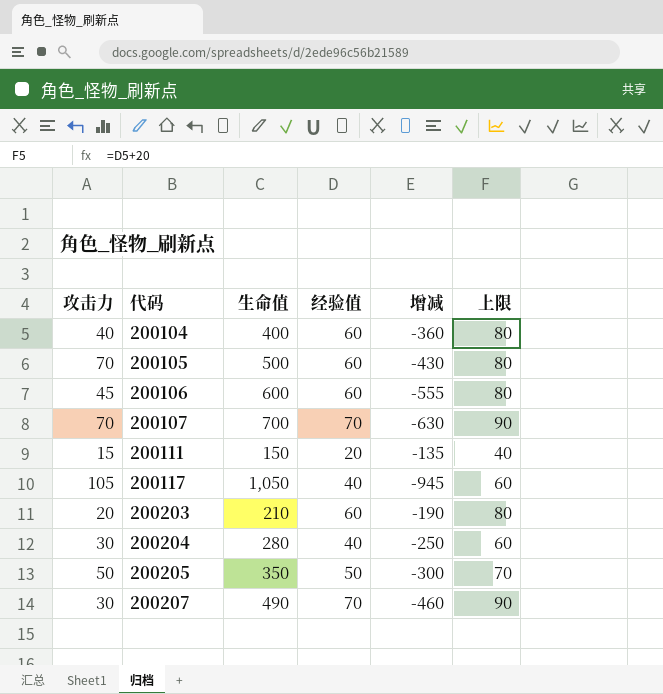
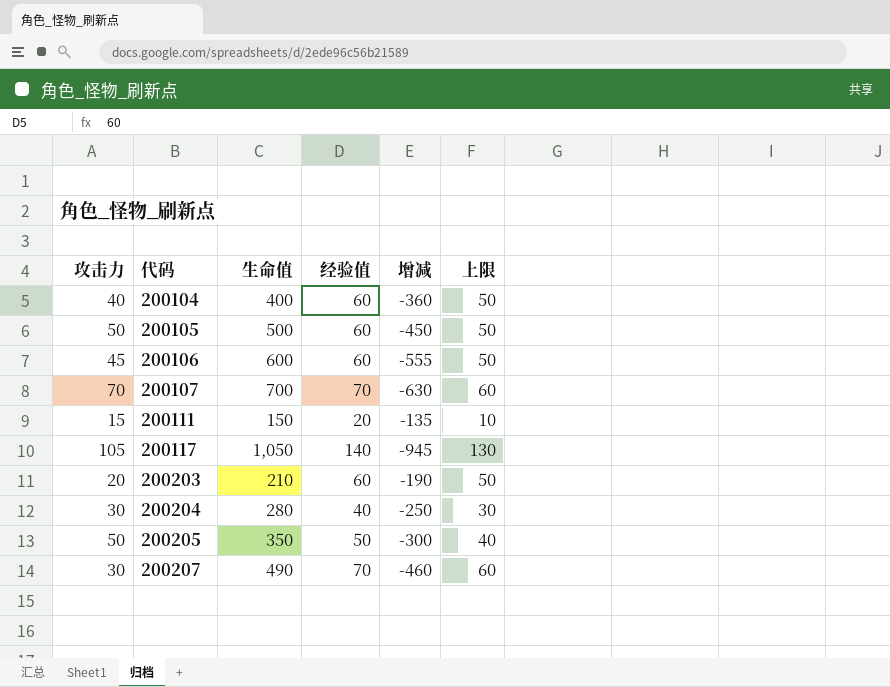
column 上限 | formula: [经验值] + 20 -> [经验值] - 10
200105 | 攻击力: 70 -> 50
200105 | 增减: -430 -> -450
200117 | 经验值: 40 -> 140

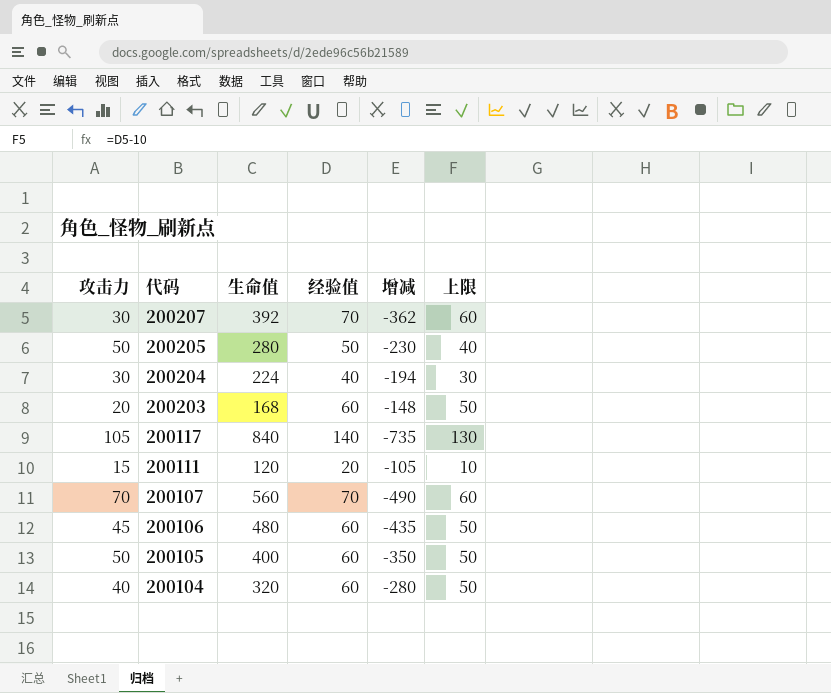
row order: 代码 ascending -> 代码 descending
200207 | 生命值: 490 -> 392
200207 | 增减: -460 -> -362
200205 | 生命值: 350 -> 280
200205 | 增减: -300 -> -230
200204 | 生命值: 280 -> 224
200204 | 增减: -250 -> -194
200203 | 生命值: 210 -> 168
200203 | 增减: -190 -> -148
200117 | 生命值: 1,050 -> 840
200117 | 增减: -945 -> -735
200111 | 生命值: 150 -> 120
200111 | 增减: -135 -> -105
200107 | 生命值: 700 -> 560
200107 | 增减: -630 -> -490
200106 | 生命值: 600 -> 480
200106 | 增减: -555 -> -435
200105 | 生命值: 500 -> 400
200105 | 增减: -450 -> -350
200104 | 生命值: 400 -> 320
200104 | 增减: -360 -> -280

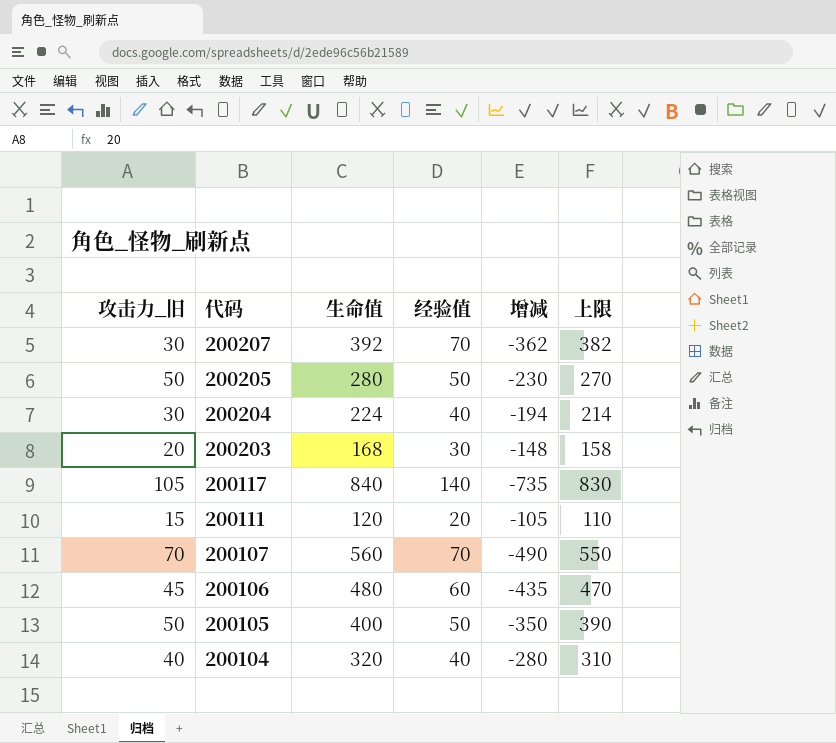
column name: 攻击力 -> 攻击力_旧
column 上限 | formula: [经验值] - 10 -> [生命值] - 10
200203 | 经验值: 60 -> 30
200105 | 经验值: 60 -> 50
200104 | 经验值: 60 -> 40

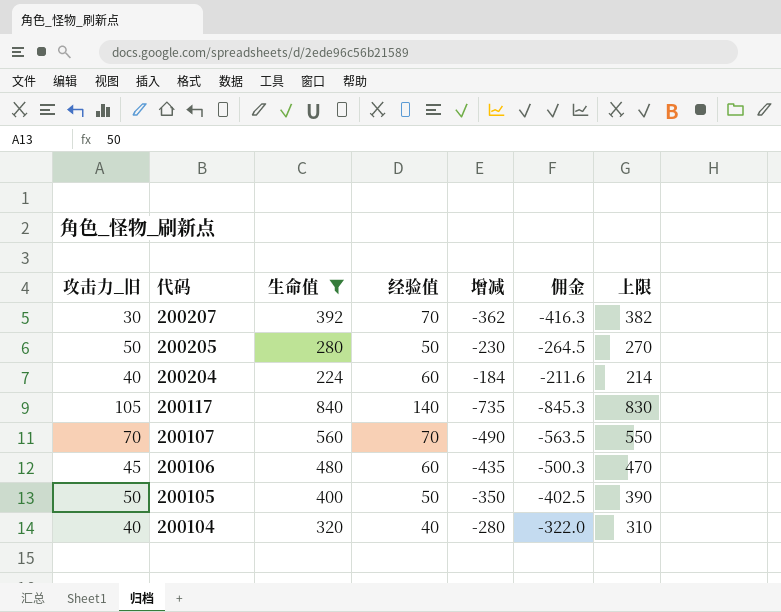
filter: none -> 生命值 >= 224
column 佣金 | formula: none -> [增减] * 1.15
200204 | 攻击力_旧: 30 -> 40
200204 | 经验值: 40 -> 60
200204 | 增减: -194 -> -184

